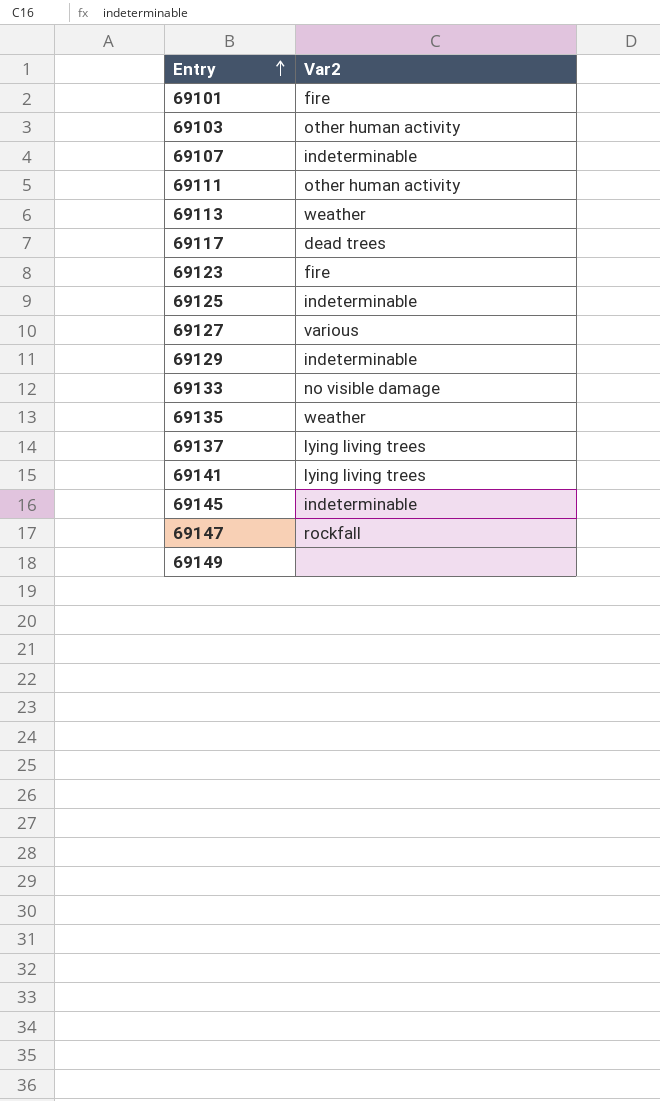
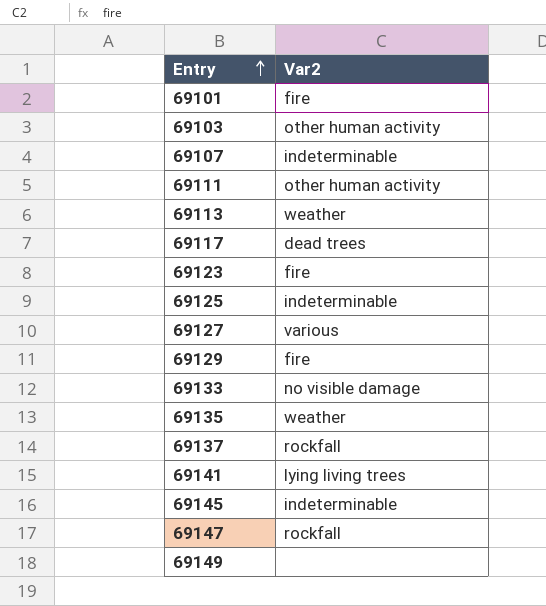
69129 | Var2: indeterminable -> fire
69137 | Var2: lying living trees -> rockfall

